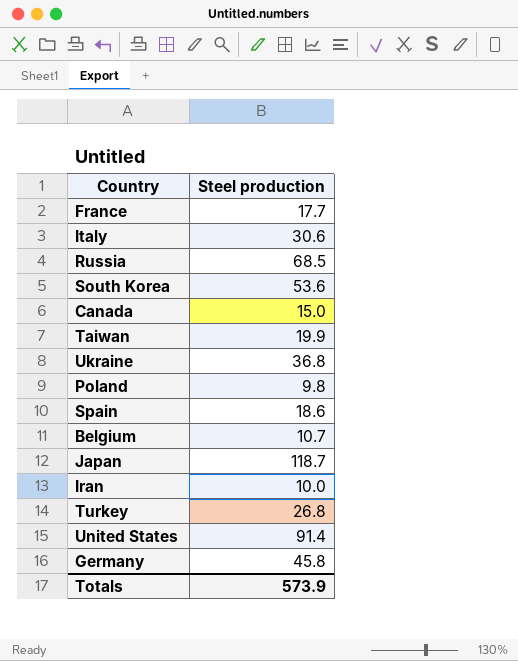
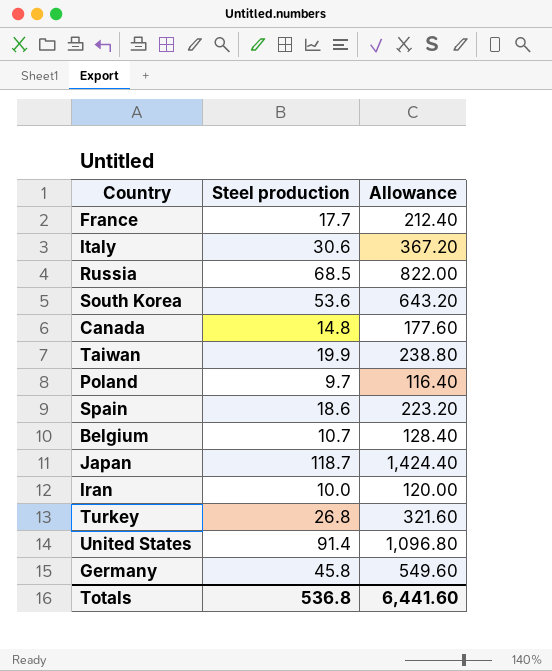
column Allowance | formula: none -> [Steel production] * 12
row Ukraine: 36.8 -> none
Canada | Steel production: 15.0 -> 14.8
Poland | Steel production: 9.8 -> 9.7
Totals | Steel production: 573.9 -> 536.8

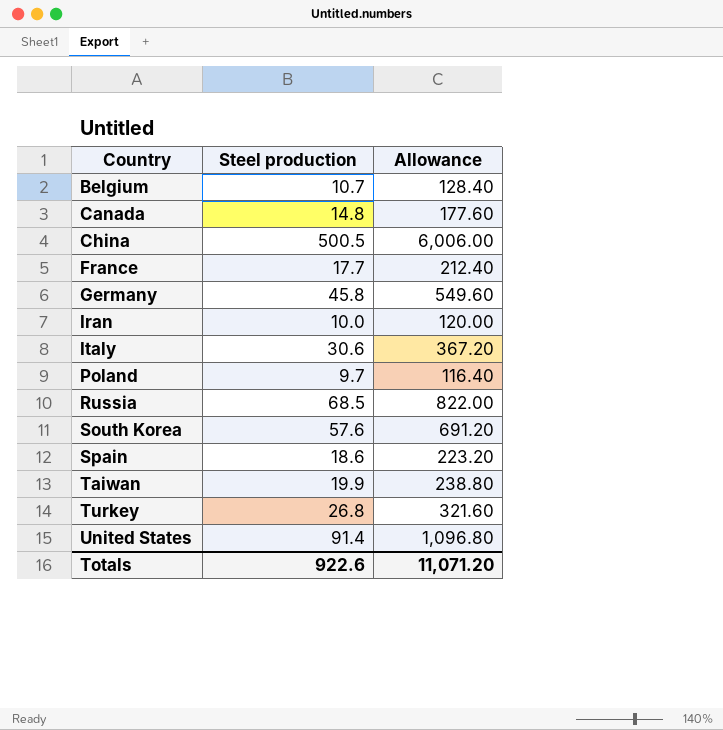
row order: none -> Country ascending
row Japan: 118.7 | 1,424.40 -> none
row China: none -> 500.5 | 6,006.00
South Korea | Steel production: 53.6 -> 57.6
South Korea | Allowance: 643.20 -> 691.20
Totals | Steel production: 536.8 -> 922.6
Totals | Allowance: 6,441.60 -> 11,071.20

